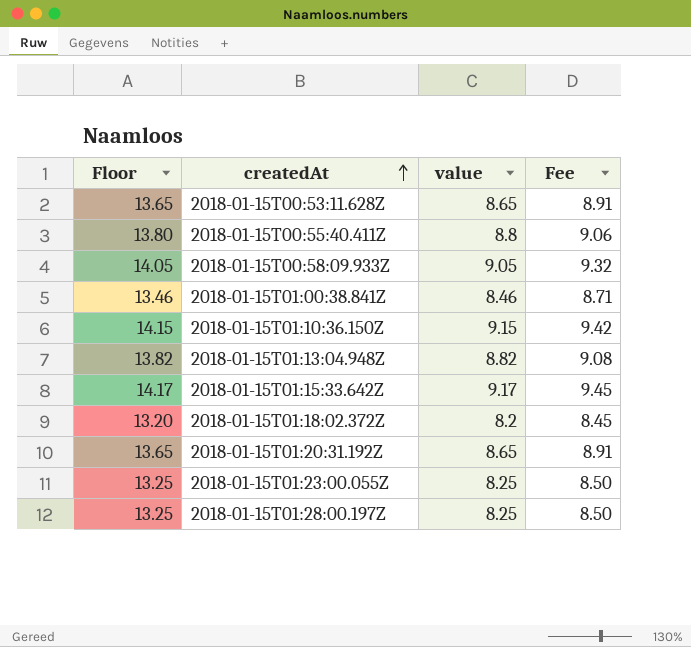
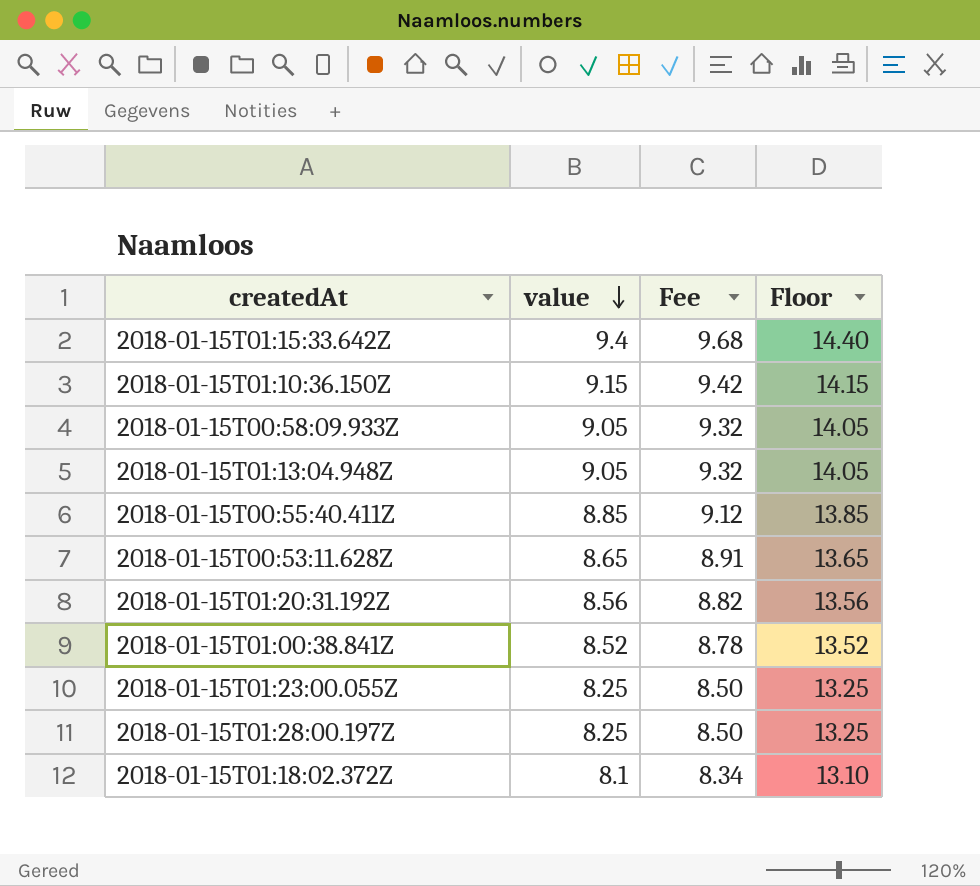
row order: createdAt ascending -> value descending
column Floor | position: 1 -> 4
2018-01-15T01:15:33.642Z | value: 9.17 -> 9.4
2018-01-15T01:15:33.642Z | Fee: 9.45 -> 9.68
2018-01-15T01:15:33.642Z | Floor: 14.17 -> 14.40
2018-01-15T01:13:04.948Z | value: 8.82 -> 9.05
2018-01-15T01:13:04.948Z | Fee: 9.08 -> 9.32
2018-01-15T01:13:04.948Z | Floor: 13.82 -> 14.05
2018-01-15T00:55:40.411Z | value: 8.8 -> 8.85
2018-01-15T00:55:40.411Z | Fee: 9.06 -> 9.12
2018-01-15T00:55:40.411Z | Floor: 13.80 -> 13.85
2018-01-15T01:20:31.192Z | value: 8.65 -> 8.56
2018-01-15T01:20:31.192Z | Fee: 8.91 -> 8.82
2018-01-15T01:20:31.192Z | Floor: 13.65 -> 13.56
2018-01-15T01:00:38.841Z | value: 8.46 -> 8.52
2018-01-15T01:00:38.841Z | Fee: 8.71 -> 8.78
2018-01-15T01:00:38.841Z | Floor: 13.46 -> 13.52
2018-01-15T01:18:02.372Z | value: 8.2 -> 8.1
2018-01-15T01:18:02.372Z | Fee: 8.45 -> 8.34
2018-01-15T01:18:02.372Z | Floor: 13.20 -> 13.10

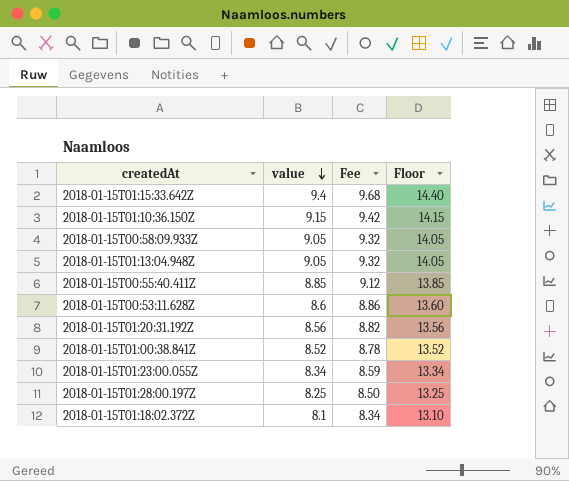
2018-01-15T00:53:11.628Z | value: 8.65 -> 8.6
2018-01-15T00:53:11.628Z | Fee: 8.91 -> 8.86
2018-01-15T00:53:11.628Z | Floor: 13.65 -> 13.60
2018-01-15T01:23:00.055Z | value: 8.25 -> 8.34
2018-01-15T01:23:00.055Z | Fee: 8.50 -> 8.59
2018-01-15T01:23:00.055Z | Floor: 13.25 -> 13.34

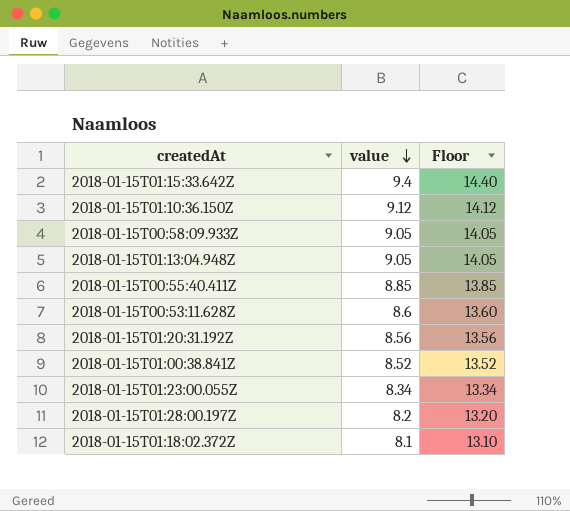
column Fee | formula: [value] * 1.03 -> none
2018-01-15T01:10:36.150Z | value: 9.15 -> 9.12
2018-01-15T01:10:36.150Z | Floor: 14.15 -> 14.12
2018-01-15T01:28:00.197Z | value: 8.25 -> 8.2
2018-01-15T01:28:00.197Z | Floor: 13.25 -> 13.20

